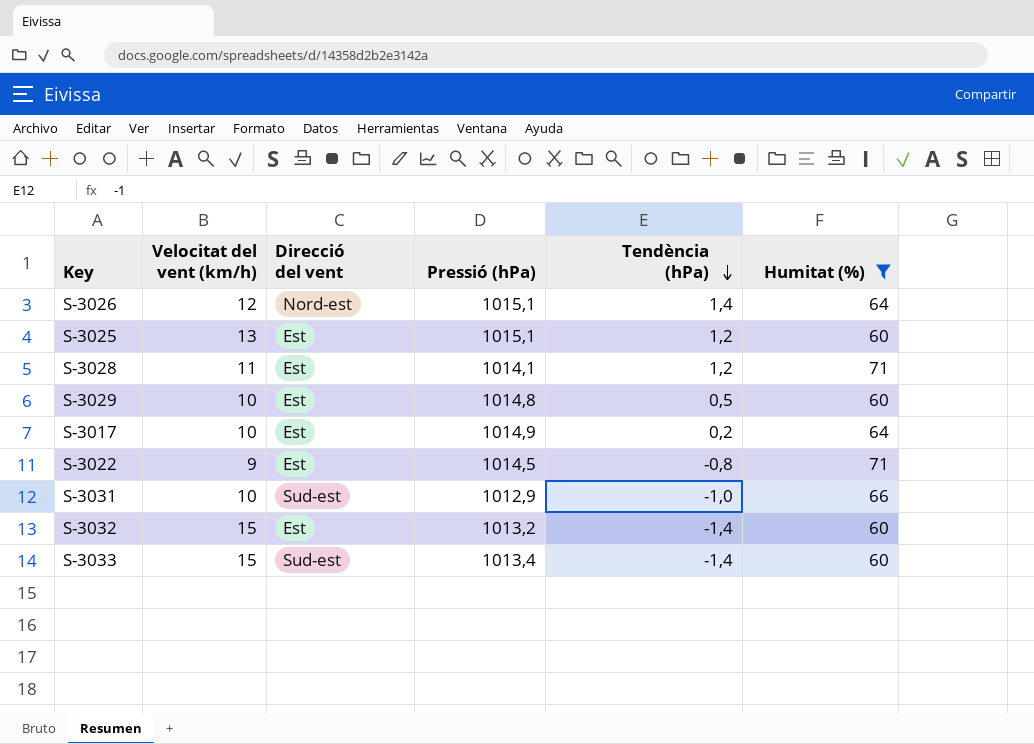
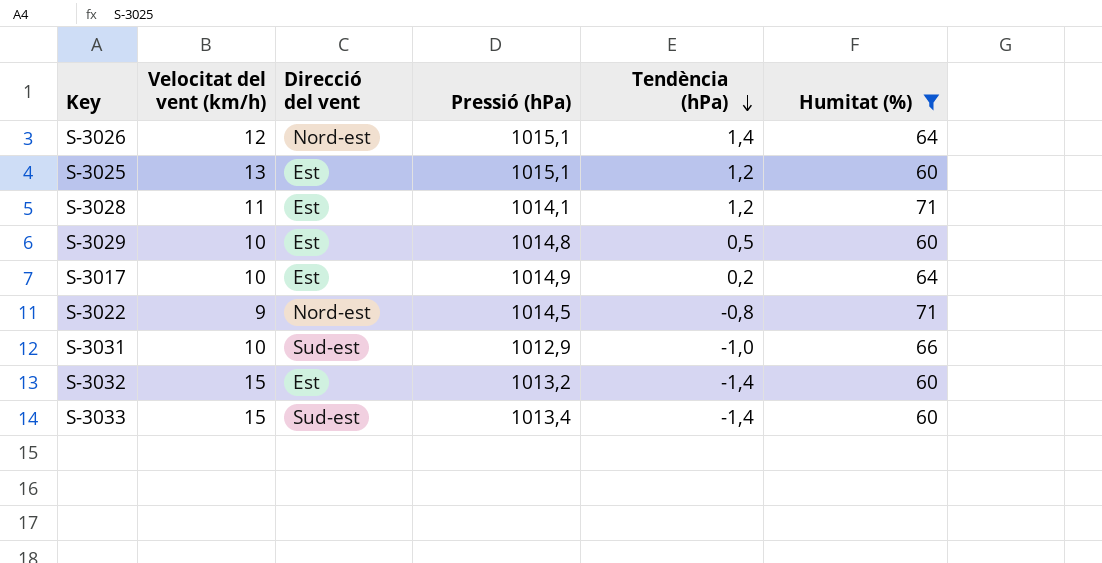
S-3022 | Direcció del vent: Est -> Nord-est

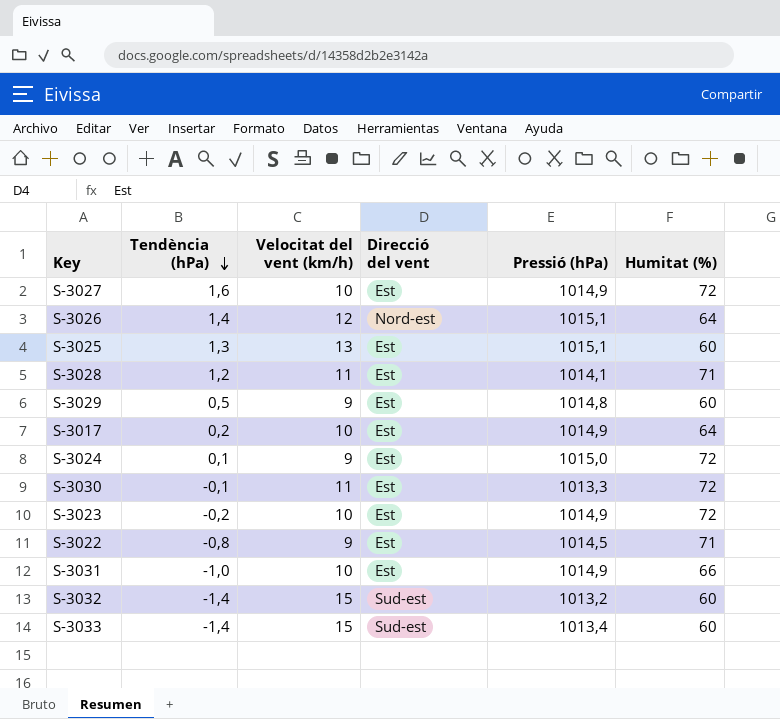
filter: Humitat (%) != 72 -> none
column Tendència (hPa) | position: 5 -> 2
S-3025 | Tendència (hPa): 1,2 -> 1,3
S-3029 | Velocitat del vent (km/h): 10 -> 9
S-3022 | Direcció del vent: Nord-est -> Est
S-3031 | Direcció del vent: Sud-est -> Est
S-3031 | Pressió (hPa): 1012,9 -> 1014,9
S-3032 | Direcció del vent: Est -> Sud-est

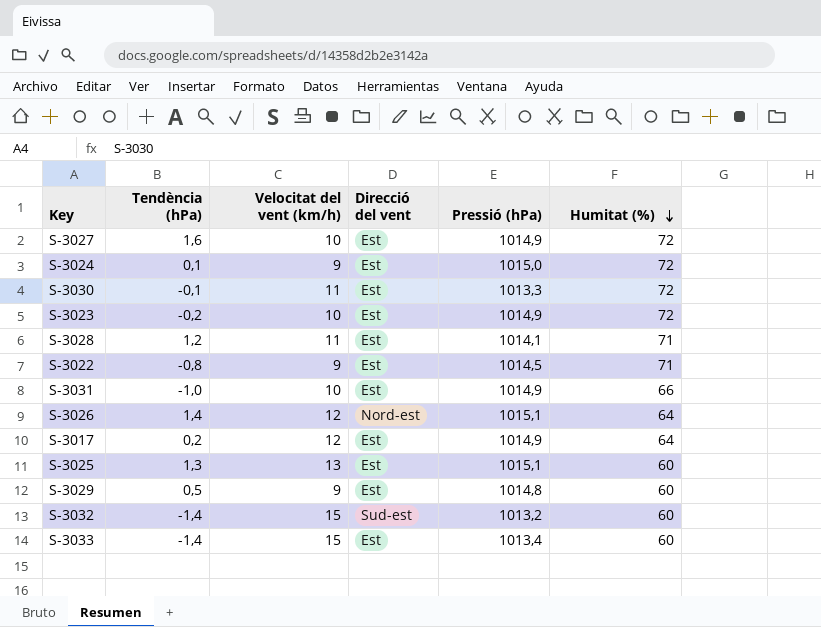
row order: Tendència (hPa) descending -> Humitat (%) descending
S-3017 | Velocitat del vent (km/h): 10 -> 12
S-3033 | Direcció del vent: Sud-est -> Est

